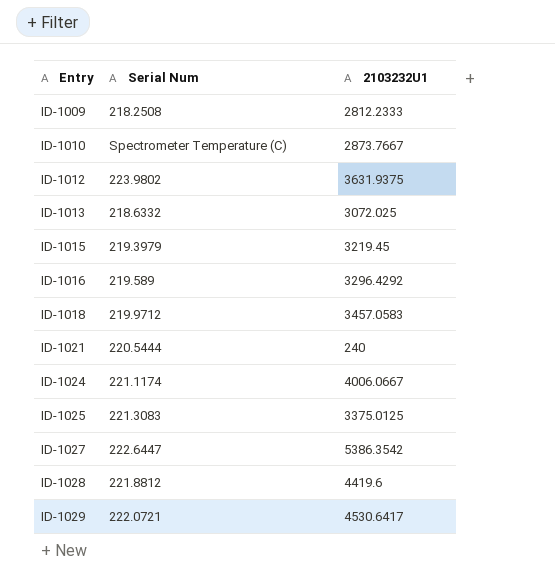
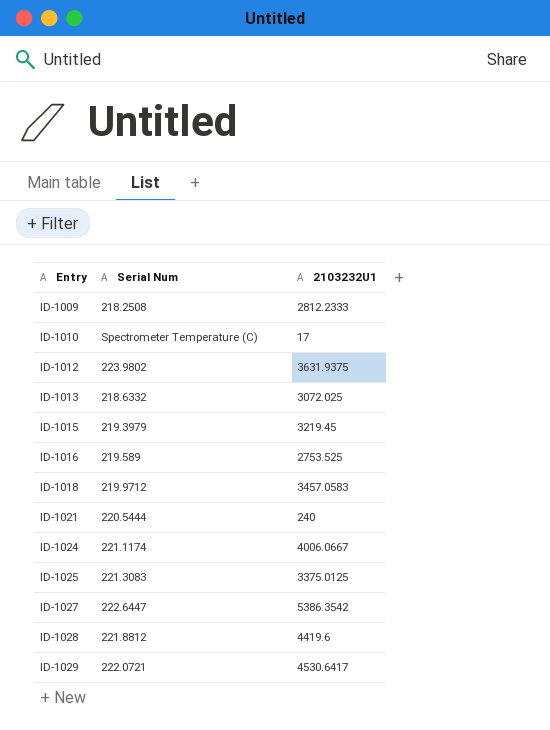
ID-1010 | 2103232U1: 2873.7667 -> 17
ID-1016 | 2103232U1: 3296.4292 -> 2753.525

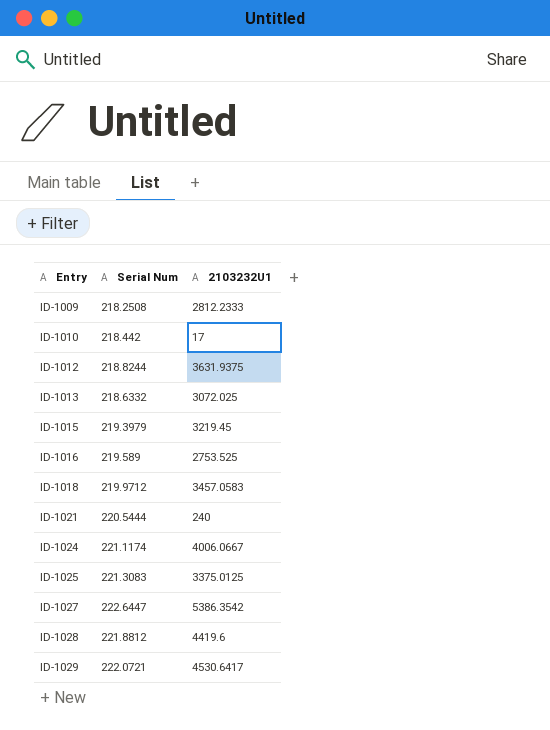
ID-1010 | Serial Num: Spectrometer Temperature (C) -> 218.442
ID-1012 | Serial Num: 223.9802 -> 218.8244

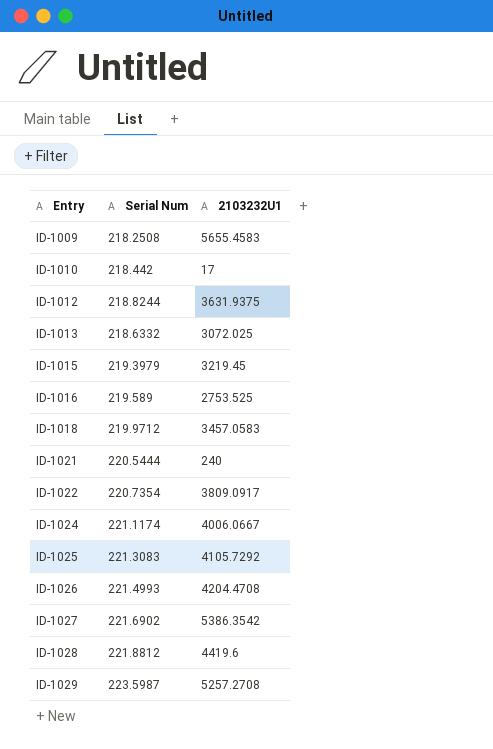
ID-1009 | 2103232U1: 2812.2333 -> 5655.4583
row ID-1022: none -> 220.7354 | 3809.0917
ID-1025 | 2103232U1: 3375.0125 -> 4105.7292
row ID-1026: none -> 221.4993 | 4204.4708
ID-1027 | Serial Num: 222.6447 -> 221.6902
ID-1029 | Serial Num: 222.0721 -> 223.5987
ID-1029 | 2103232U1: 4530.6417 -> 5257.2708

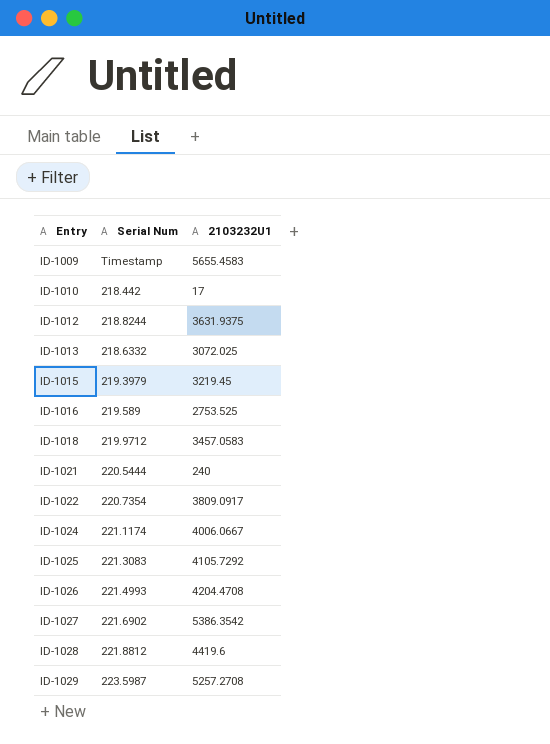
ID-1009 | Serial Num: 218.2508 -> Timestamp

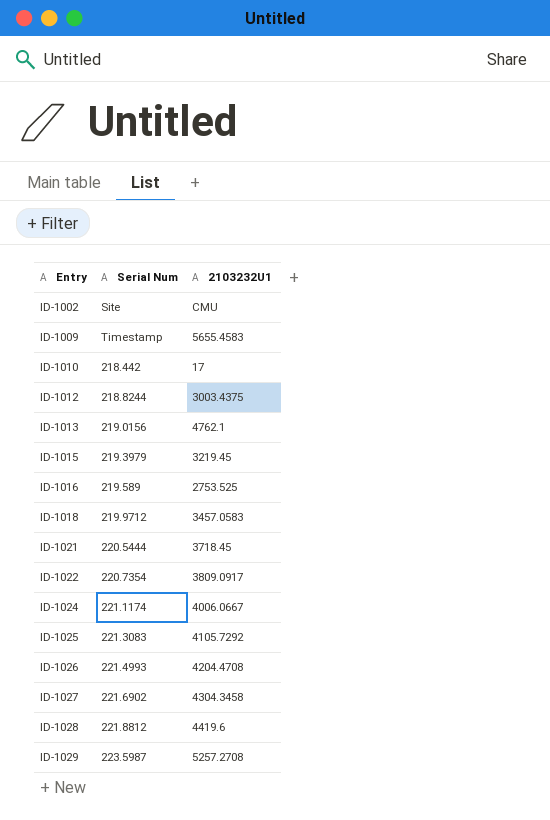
row ID-1002: none -> Site | CMU
ID-1012 | 2103232U1: 3631.9375 -> 3003.4375
ID-1013 | Serial Num: 218.6332 -> 219.0156
ID-1013 | 2103232U1: 3072.025 -> 4762.1
ID-1021 | 2103232U1: 240 -> 3718.45
ID-1027 | 2103232U1: 5386.3542 -> 4304.3458

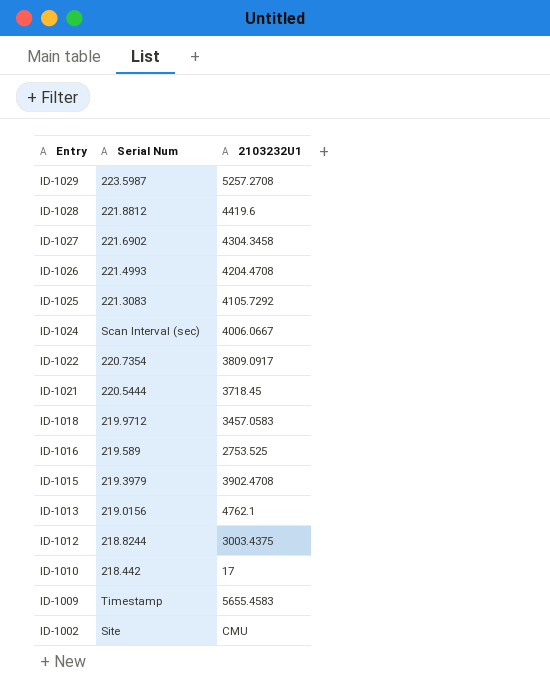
row order: Entry ascending -> Entry descending
ID-1024 | Serial Num: 221.1174 -> Scan Interval (sec)
ID-1015 | 2103232U1: 3219.45 -> 3902.4708

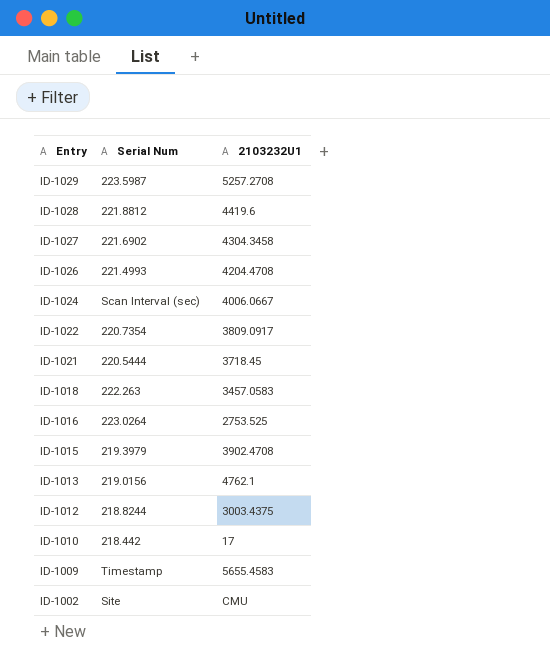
row ID-1025: 221.3083 | 4105.7292 -> none
ID-1018 | Serial Num: 219.9712 -> 222.263
ID-1016 | Serial Num: 219.589 -> 223.0264

